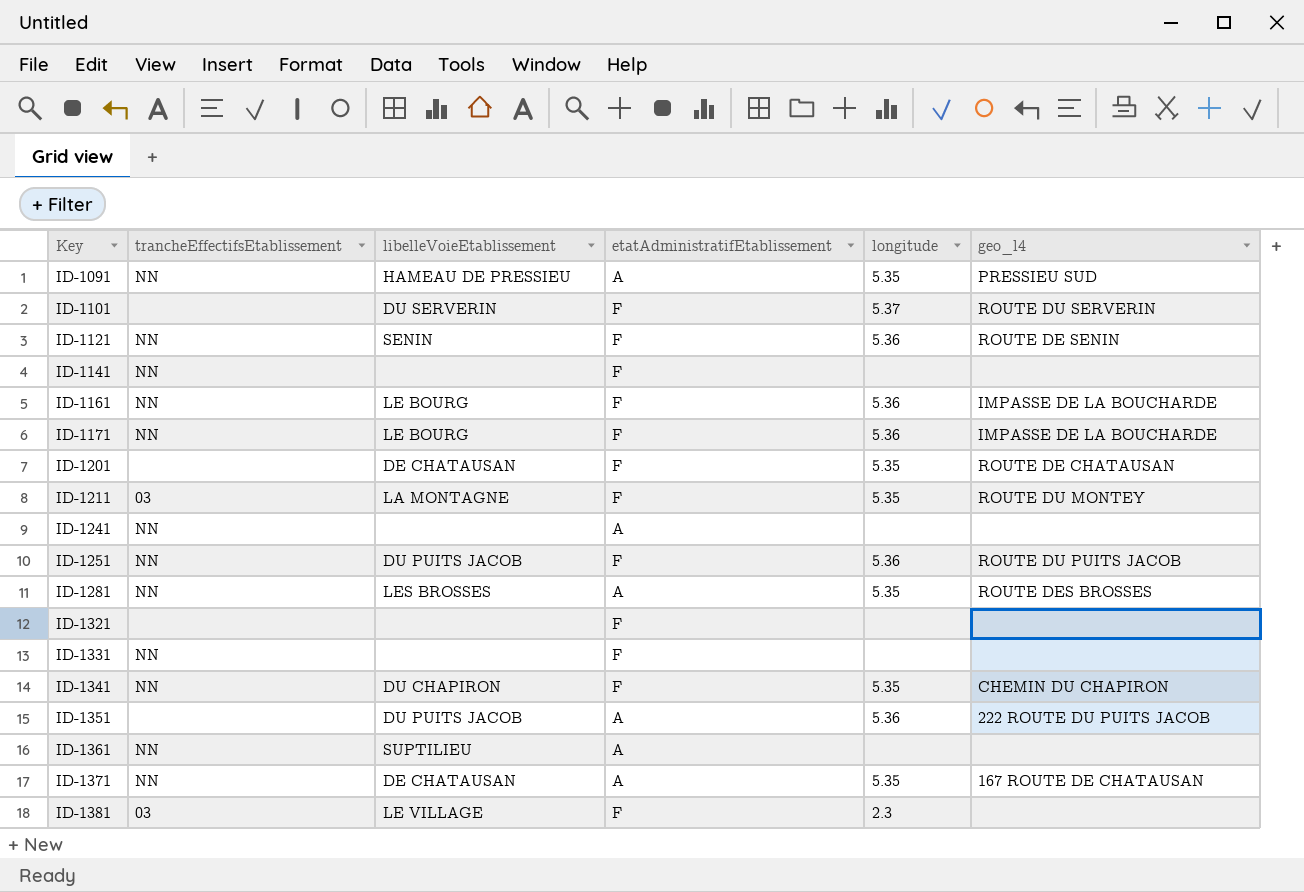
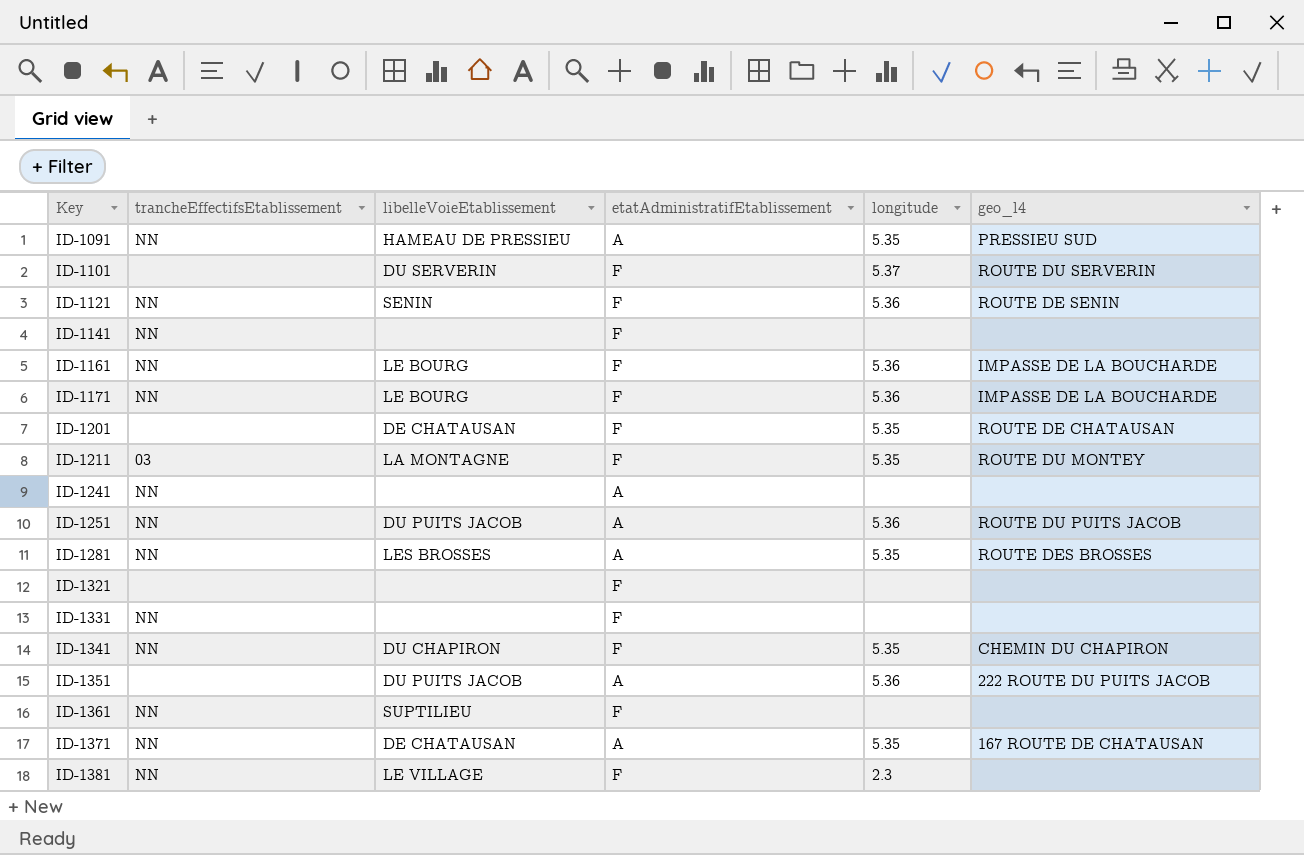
ID-1251 | etatAdministratifEtablissement: F -> A
ID-1361 | etatAdministratifEtablissement: A -> F
ID-1381 | trancheEffectifsEtablissement: 03 -> NN

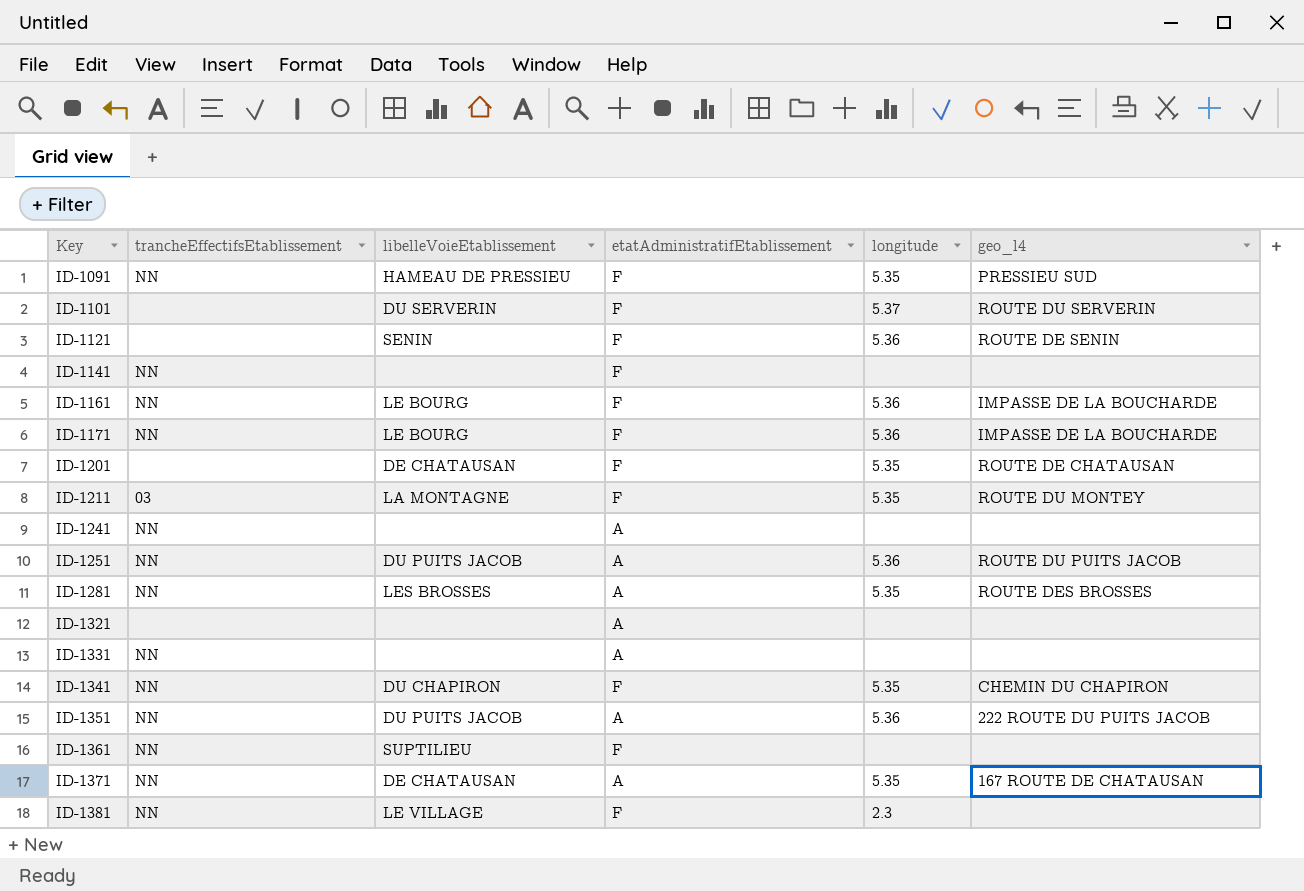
ID-1091 | etatAdministratifEtablissement: A -> F
ID-1121 | trancheEffectifsEtablissement: NN -> none
ID-1321 | etatAdministratifEtablissement: F -> A
ID-1331 | etatAdministratifEtablissement: F -> A
ID-1351 | trancheEffectifsEtablissement: none -> NN

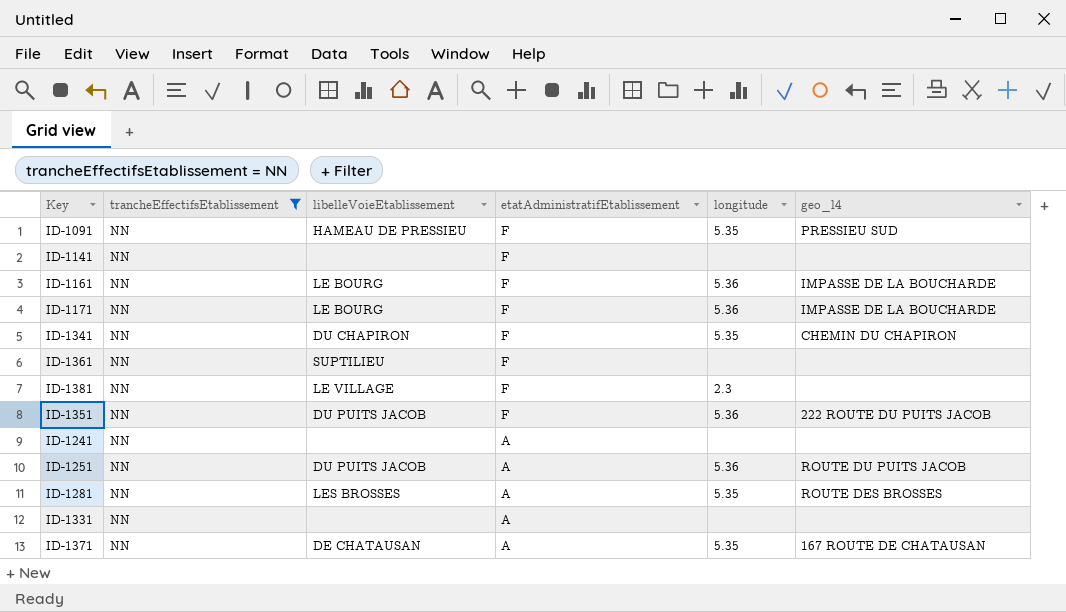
filter: none -> trancheEffectifsEtablissement = NN
row order: Key ascending -> etatAdministratifEtablissement descending
ID-1351 | etatAdministratifEtablissement: A -> F

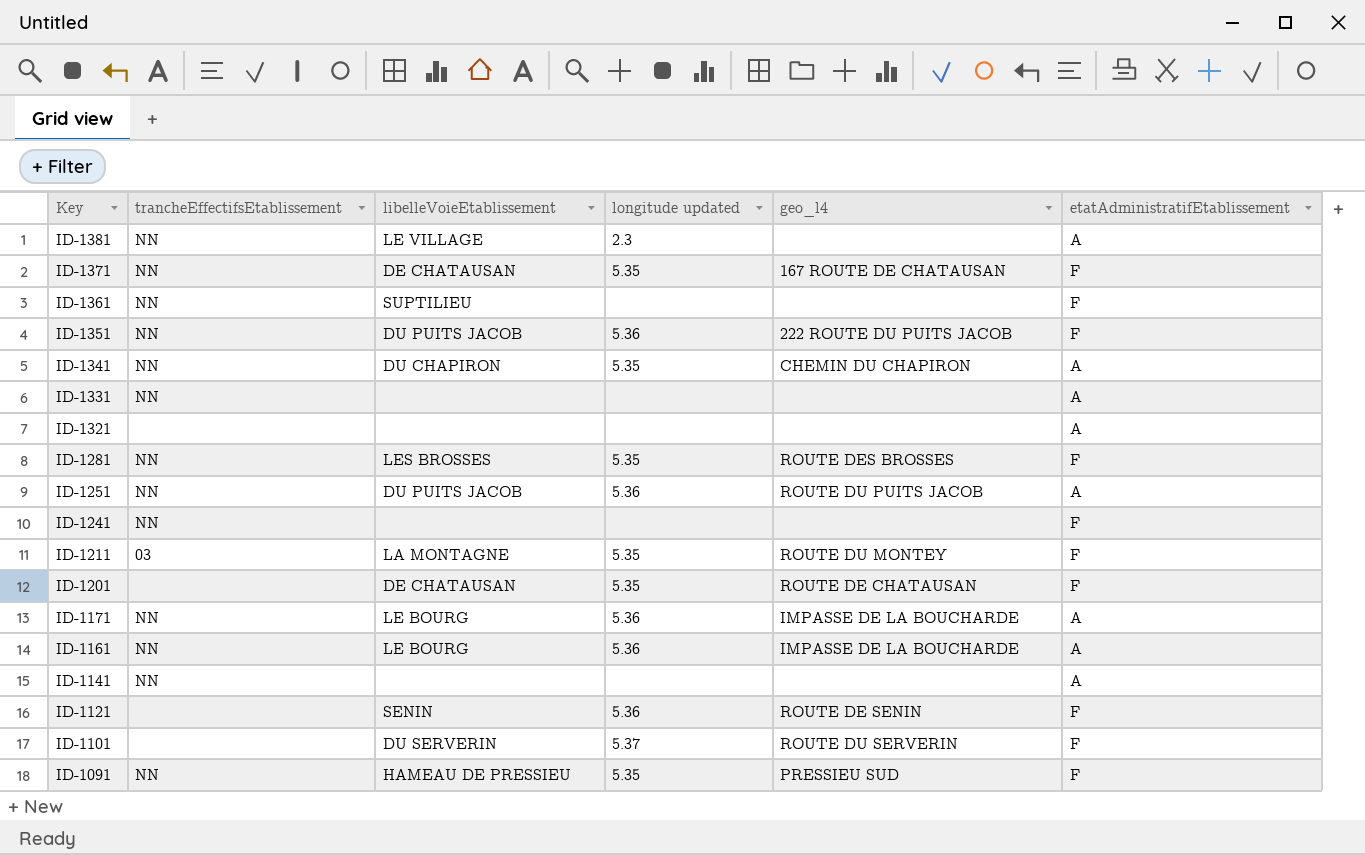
filter: trancheEffectifsEtablissement = NN -> none
row order: etatAdministratifEtablissement descending -> Key descending
column name: longitude -> longitude updated
column etatAdministratifEtablissement | position: 4 -> 6
ID-1381 | etatAdministratifEtablissement: F -> A
ID-1371 | etatAdministratifEtablissement: A -> F
ID-1341 | etatAdministratifEtablissement: F -> A
ID-1281 | etatAdministratifEtablissement: A -> F
ID-1241 | etatAdministratifEtablissement: A -> F
ID-1171 | etatAdministratifEtablissement: F -> A
ID-1161 | etatAdministratifEtablissement: F -> A
ID-1141 | etatAdministratifEtablissement: F -> A

